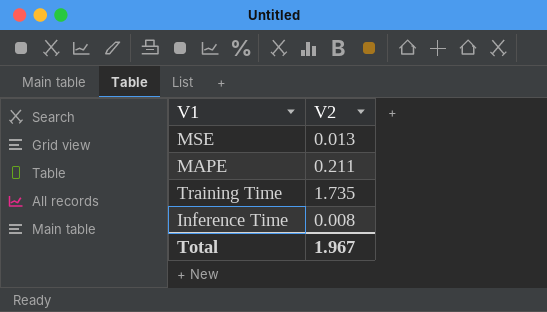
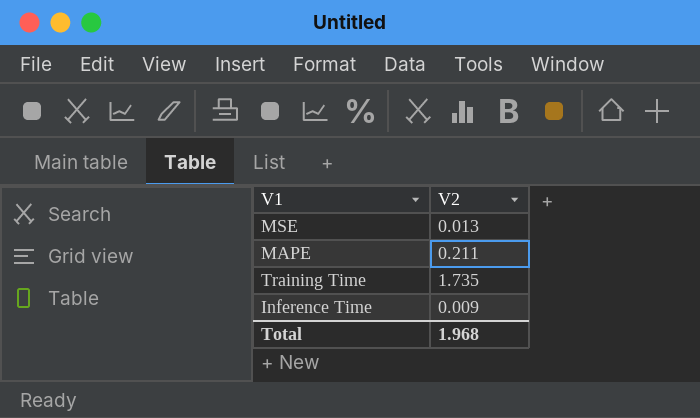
Inference Time | V2: 0.008 -> 0.009
Total | V2: 1.967 -> 1.968

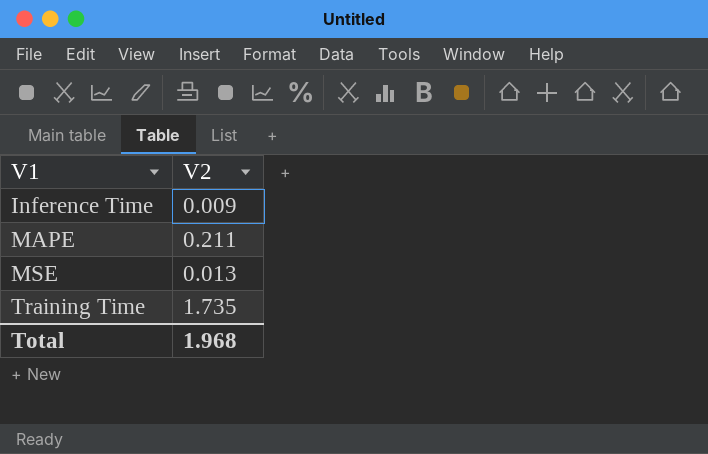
row order: none -> V1 ascending

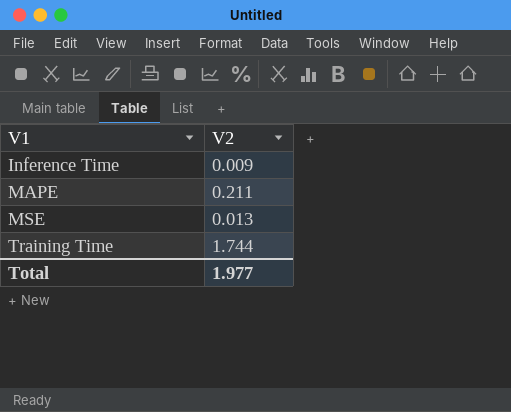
Training Time | V2: 1.735 -> 1.744
Total | V2: 1.968 -> 1.977

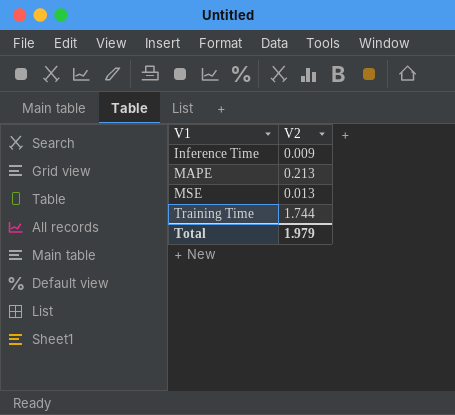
MAPE | V2: 0.211 -> 0.213
Total | V2: 1.977 -> 1.979

